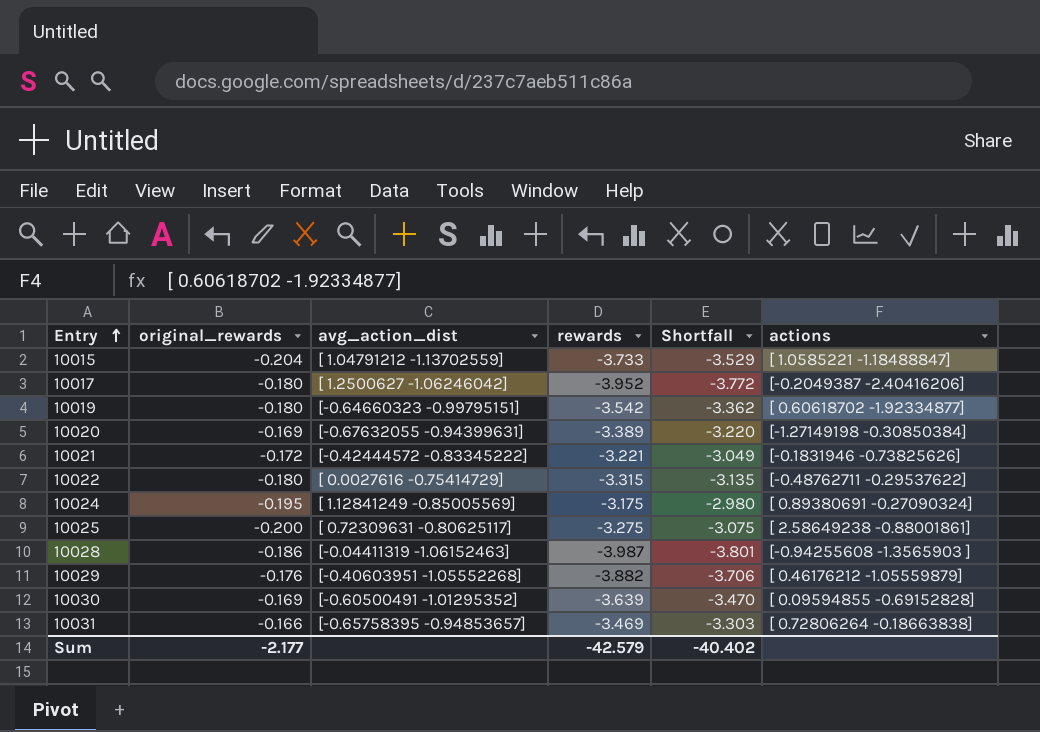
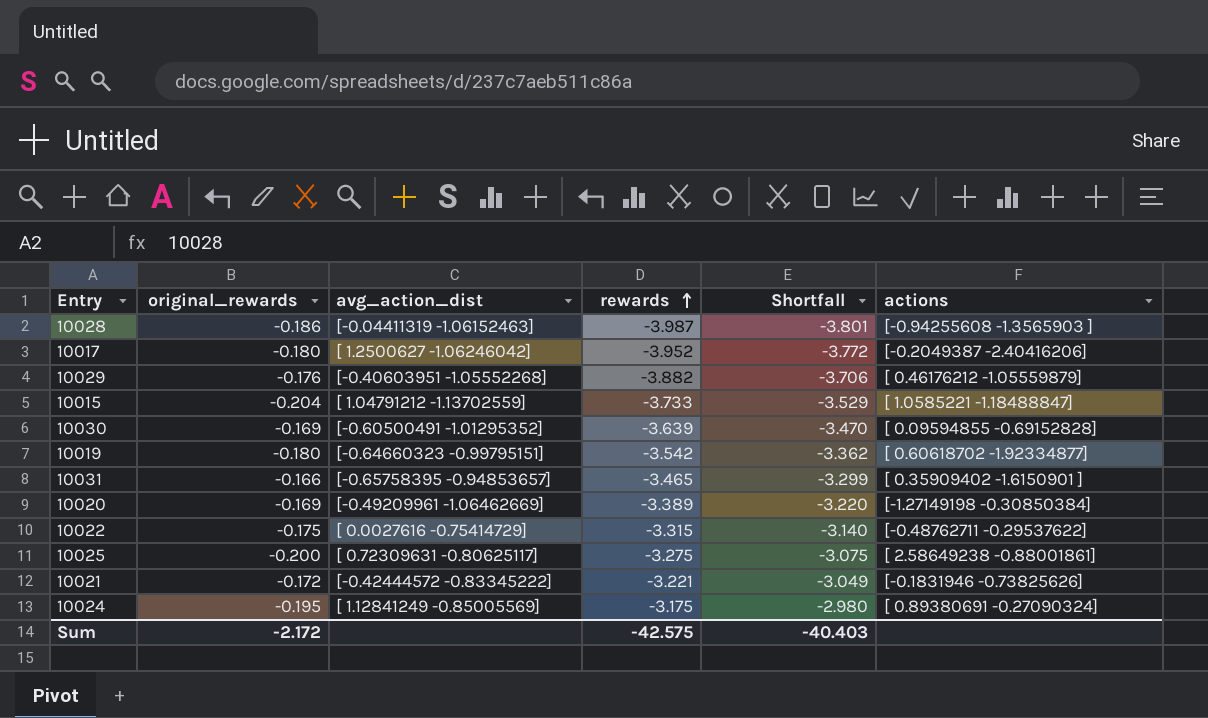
row order: Entry ascending -> rewards ascending
10031 | rewards: -3.469 -> -3.465
10031 | Shortfall: -3.303 -> -3.299
10031 | actions: [ 0.72806264 -0.18663838] -> [ 0.35909402 -1.6150901 ]
10020 | avg_action_dist: [-0.67632055 -0.94399631] -> [-0.49209961 -1.06462669]
10022 | original_rewards: -0.180 -> -0.175
10022 | Shortfall: -3.135 -> -3.140
Sum | original_rewards: -2.177 -> -2.172
Sum | rewards: -42.579 -> -42.575
Sum | Shortfall: -40.402 -> -40.403

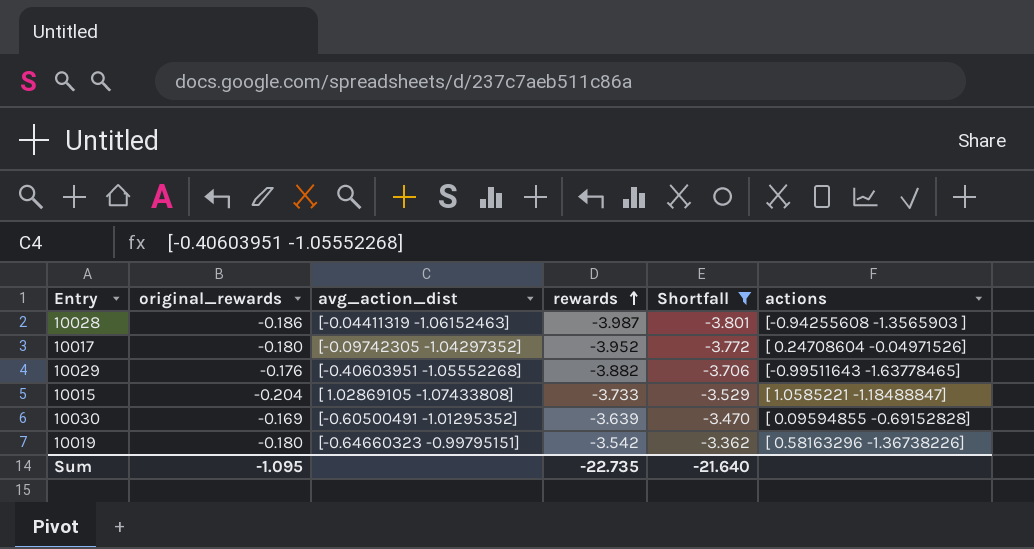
filter: none -> Shortfall <= -3.362
10017 | avg_action_dist: [ 1.2500627 -1.06246042] -> [-0.09742305 -1.04297352]
10017 | actions: [-0.2049387 -2.40416206] -> [ 0.24708604 -0.04971526]
10029 | actions: [ 0.46176212 -1.05559879] -> [-0.99511643 -1.63778465]
10015 | avg_action_dist: [ 1.04791212 -1.13702559] -> [ 1.02869105 -1.07433808]
10019 | actions: [ 0.60618702 -1.92334877] -> [ 0.58163296 -1.36738226]
Sum | original_rewards: -2.172 -> -1.095
Sum | rewards: -42.575 -> -22.735
Sum | Shortfall: -40.403 -> -21.640

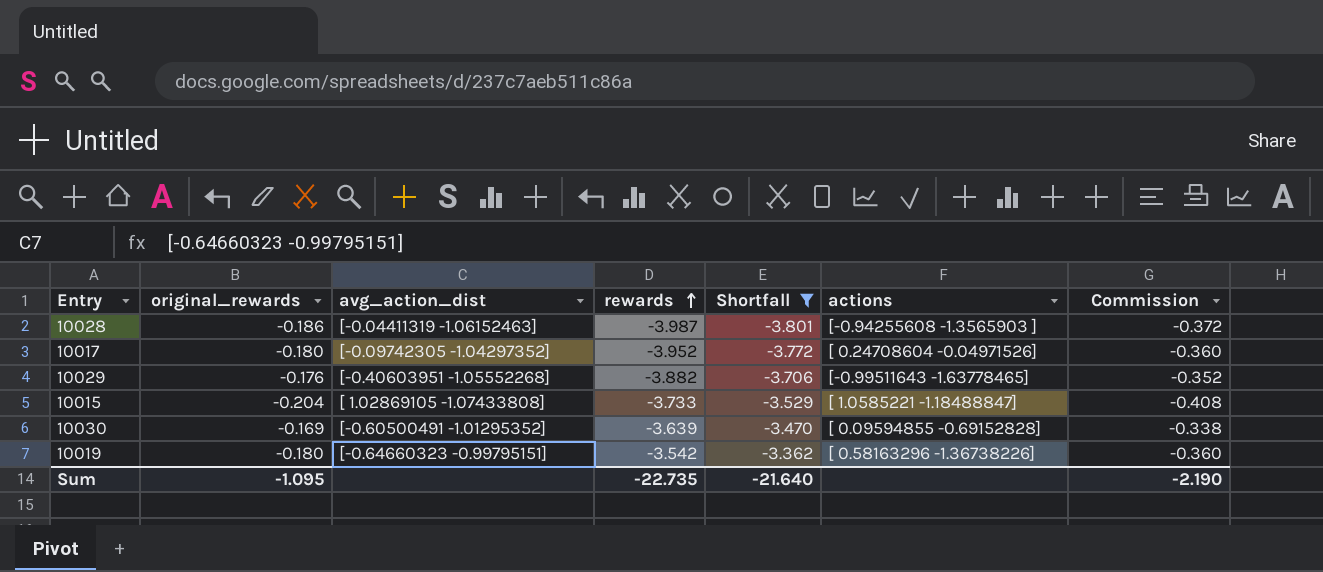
column Commission | formula: none -> [original_rewards] * 2

